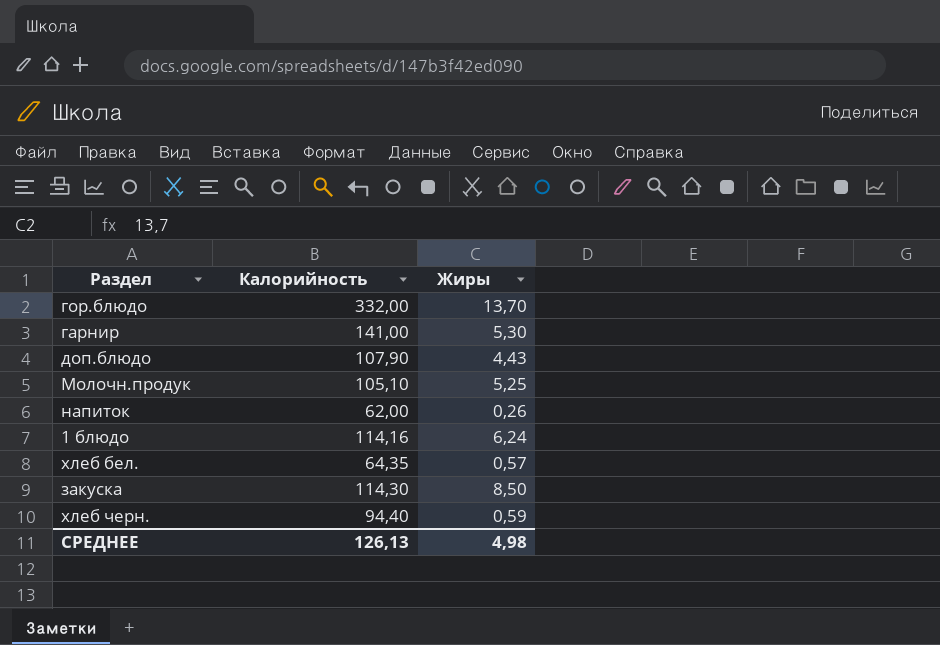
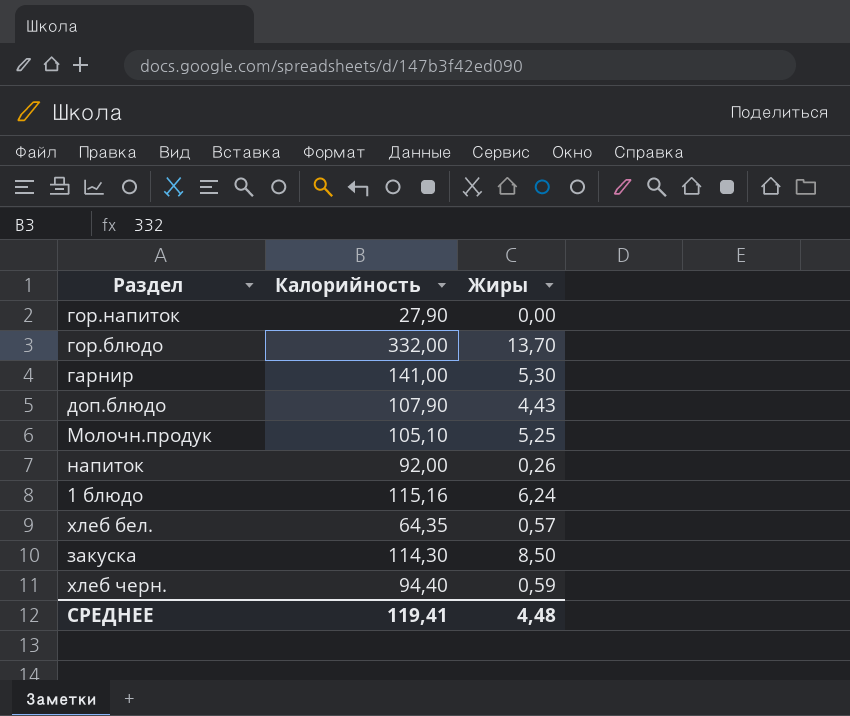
row гор.напиток: none -> 27,90 | 0,00
напиток | Калорийность: 62,00 -> 92,00
1 блюдо | Калорийность: 114,16 -> 115,16
СРЕДНЕЕ | Калорийность: 126,13 -> 119,41
СРЕДНЕЕ | Жиры: 4,98 -> 4,48

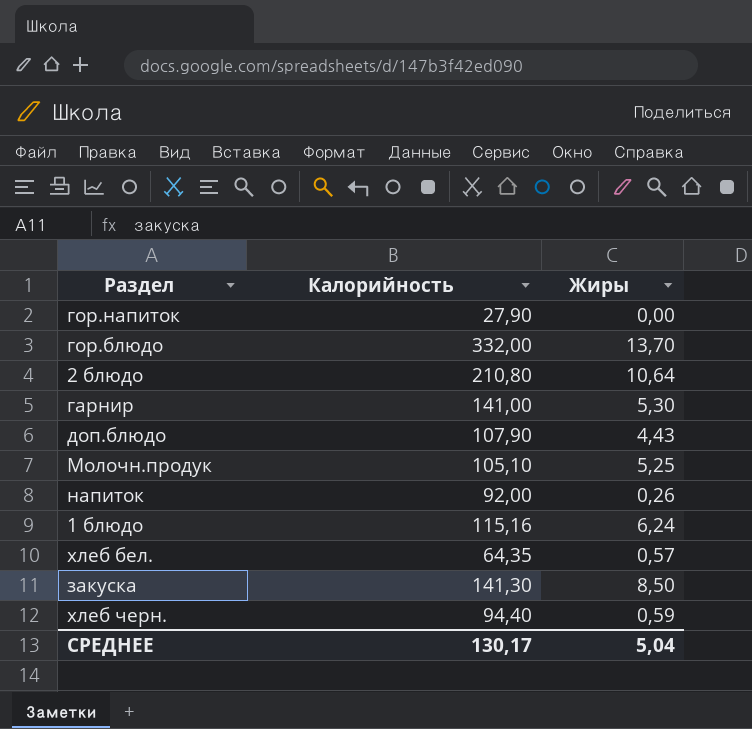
row 2 блюдо: none -> 210,80 | 10,64
закуска | Калорийность: 114,30 -> 141,30
СРЕДНЕЕ | Калорийность: 119,41 -> 130,17
СРЕДНЕЕ | Жиры: 4,48 -> 5,04

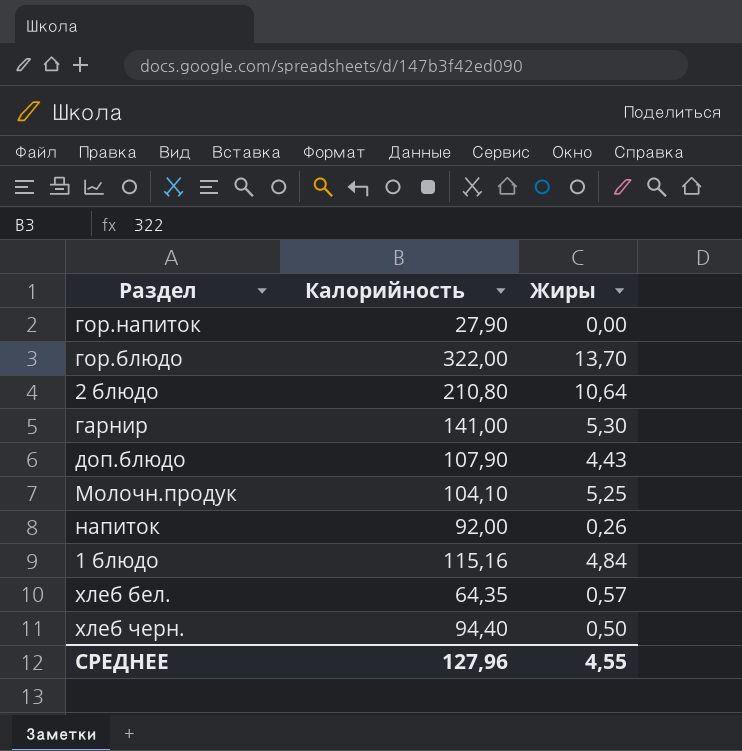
row закуска: 141,30 | 8,50 -> none
гор.блюдо | Калорийность: 332,00 -> 322,00
Молочн.продук | Калорийность: 105,10 -> 104,10
1 блюдо | Жиры: 6,24 -> 4,84
хлеб черн. | Жиры: 0,59 -> 0,50
СРЕДНЕЕ | Калорийность: 130,17 -> 127,96
СРЕДНЕЕ | Жиры: 5,04 -> 4,55

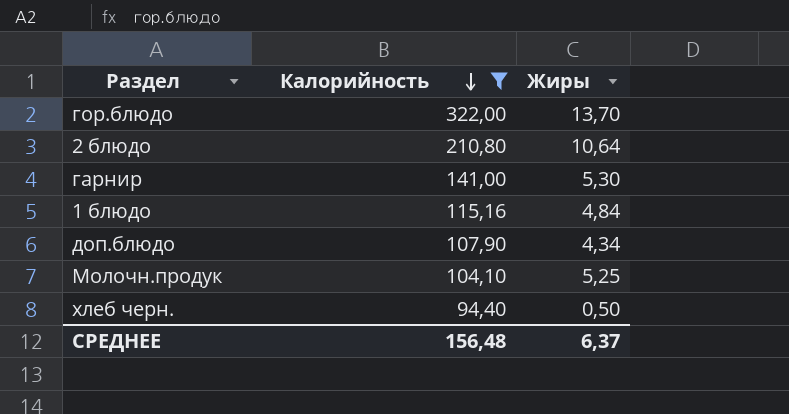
filter: none -> Калорийность >= 94,40
row order: none -> Калорийность descending
доп.блюдо | Жиры: 4,43 -> 4,34
СРЕДНЕЕ | Калорийность: 127,96 -> 156,48
СРЕДНЕЕ | Жиры: 4,55 -> 6,37

